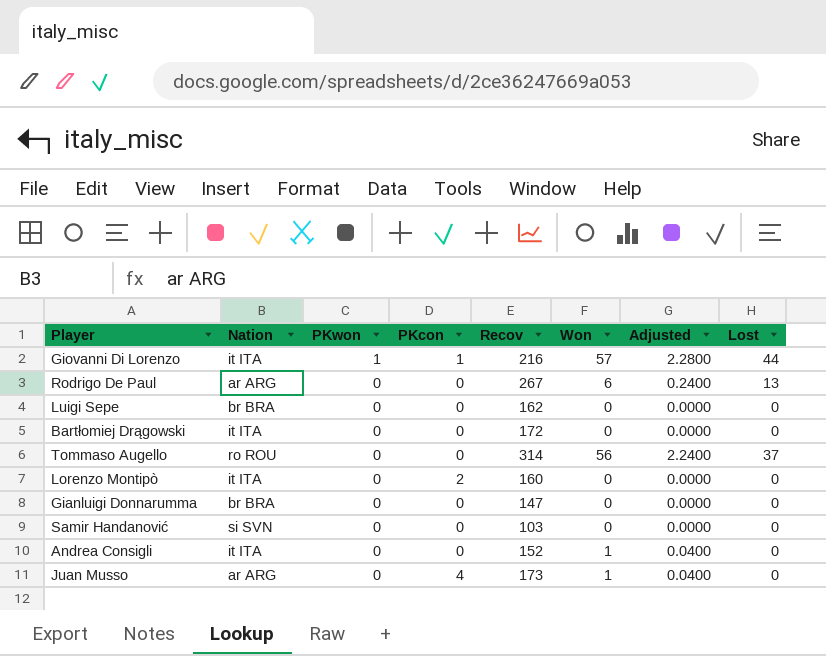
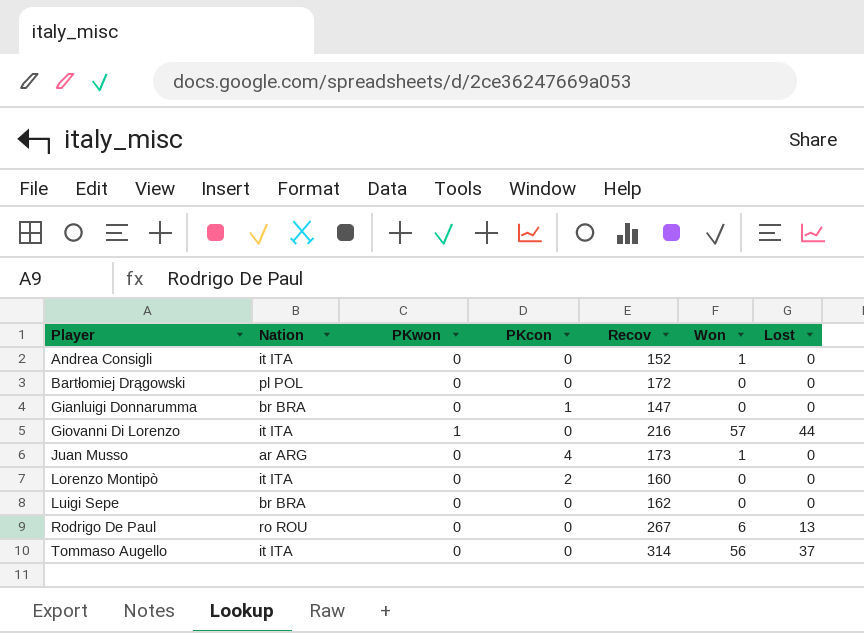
row order: PKwon descending -> Player ascending
column Adjusted | formula: [Won] * 0.04 -> none
row Samir Handanović: si SVN | 0 | 0 | 103 | 0 | 0.0000 | 0 -> none
Bartłomiej Drągowski | Nation: it ITA -> pl POL
Gianluigi Donnarumma | PKcon: 0 -> 1
Giovanni Di Lorenzo | PKcon: 1 -> 0
Rodrigo De Paul | Nation: ar ARG -> ro ROU
Tommaso Augello | Nation: ro ROU -> it ITA

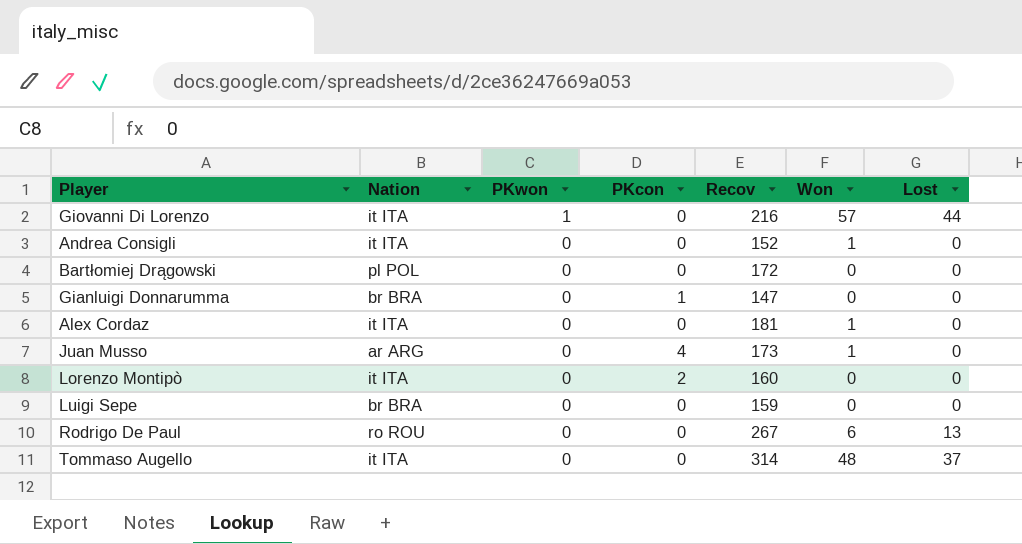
row order: Player ascending -> PKwon descending
row Alex Cordaz: none -> it ITA | 0 | 0 | 181 | 1 | 0
Luigi Sepe | Recov: 162 -> 159
Tommaso Augello | Won: 56 -> 48

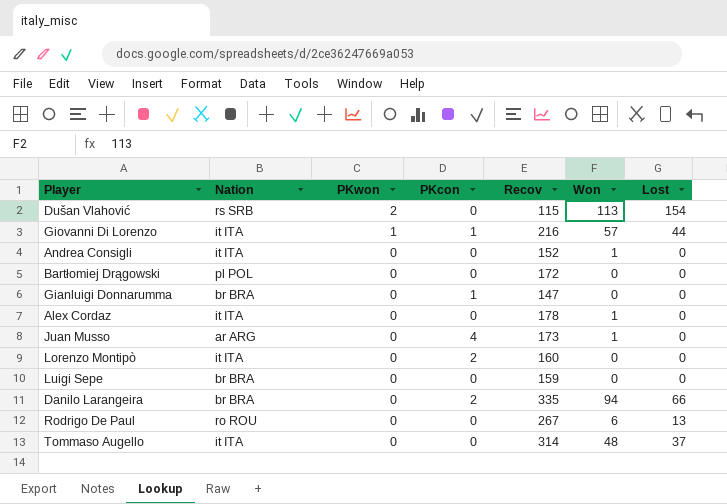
row Dušan Vlahović: none -> rs SRB | 2 | 0 | 115 | 113 | 154
Giovanni Di Lorenzo | PKcon: 0 -> 1
Alex Cordaz | Recov: 181 -> 178
row Danilo Larangeira: none -> br BRA | 0 | 2 | 335 | 94 | 66

